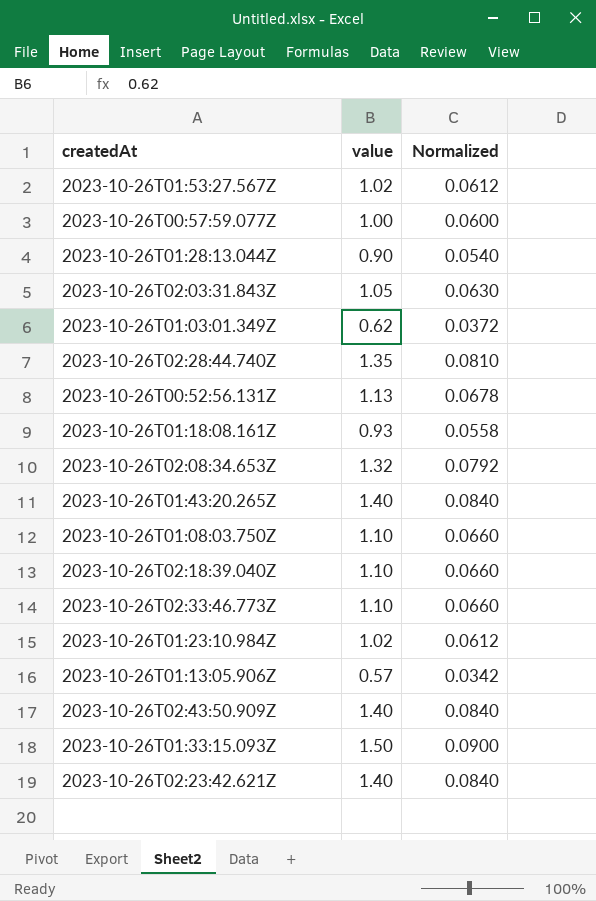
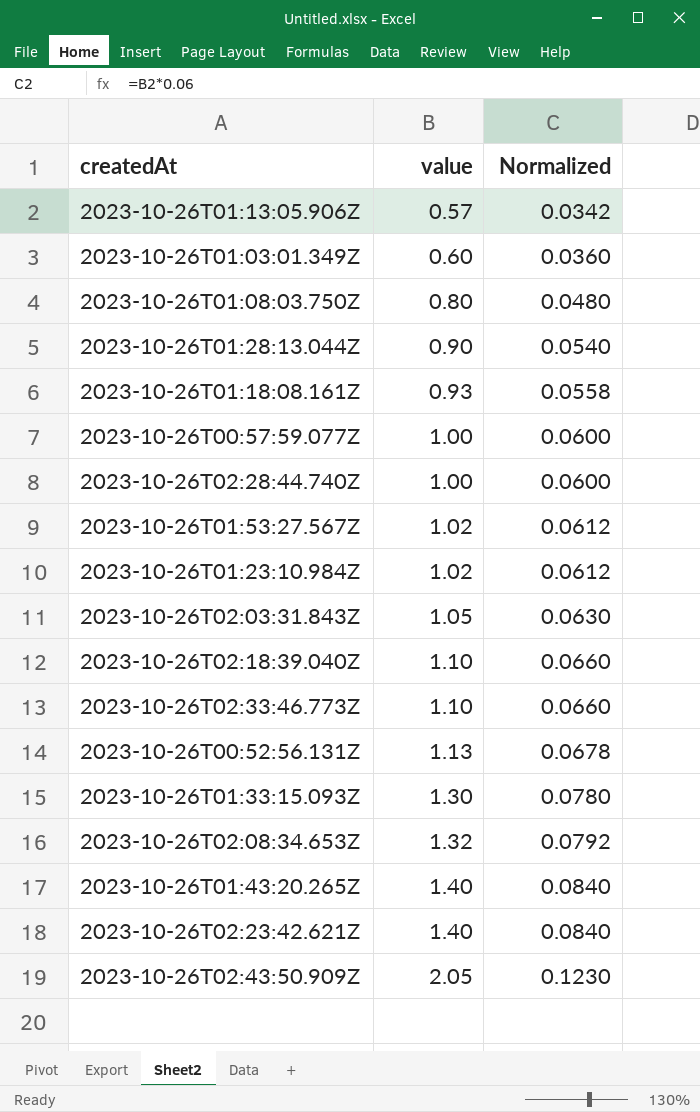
row order: none -> value ascending
2023-10-26T01:03:01.349Z | value: 0.62 -> 0.60
2023-10-26T01:03:01.349Z | Normalized: 0.0372 -> 0.0360
2023-10-26T01:08:03.750Z | value: 1.10 -> 0.80
2023-10-26T01:08:03.750Z | Normalized: 0.0660 -> 0.0480
2023-10-26T02:28:44.740Z | value: 1.35 -> 1.00
2023-10-26T02:28:44.740Z | Normalized: 0.0810 -> 0.0600
2023-10-26T01:33:15.093Z | value: 1.50 -> 1.30
2023-10-26T01:33:15.093Z | Normalized: 0.0900 -> 0.0780
2023-10-26T02:43:50.909Z | value: 1.40 -> 2.05
2023-10-26T02:43:50.909Z | Normalized: 0.0840 -> 0.1230

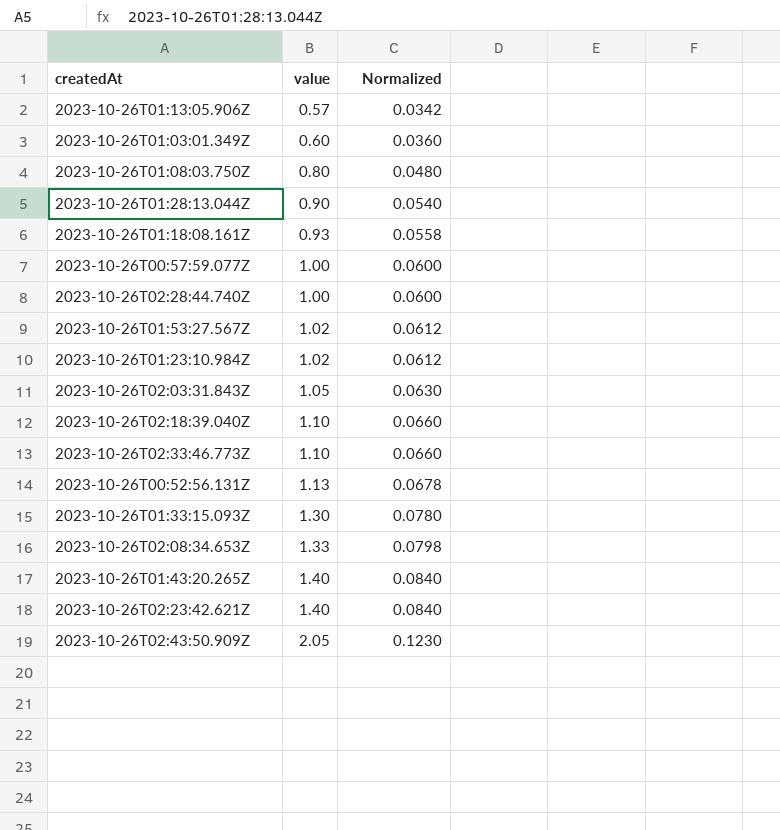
2023-10-26T02:08:34.653Z | value: 1.32 -> 1.33
2023-10-26T02:08:34.653Z | Normalized: 0.0792 -> 0.0798

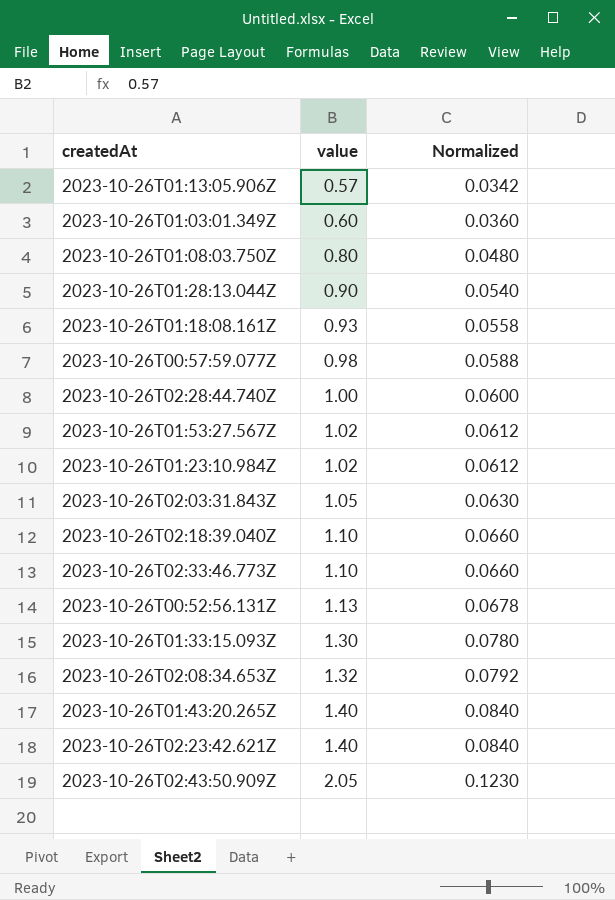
2023-10-26T00:57:59.077Z | value: 1.00 -> 0.98
2023-10-26T00:57:59.077Z | Normalized: 0.0600 -> 0.0588
2023-10-26T02:08:34.653Z | value: 1.33 -> 1.32
2023-10-26T02:08:34.653Z | Normalized: 0.0798 -> 0.0792

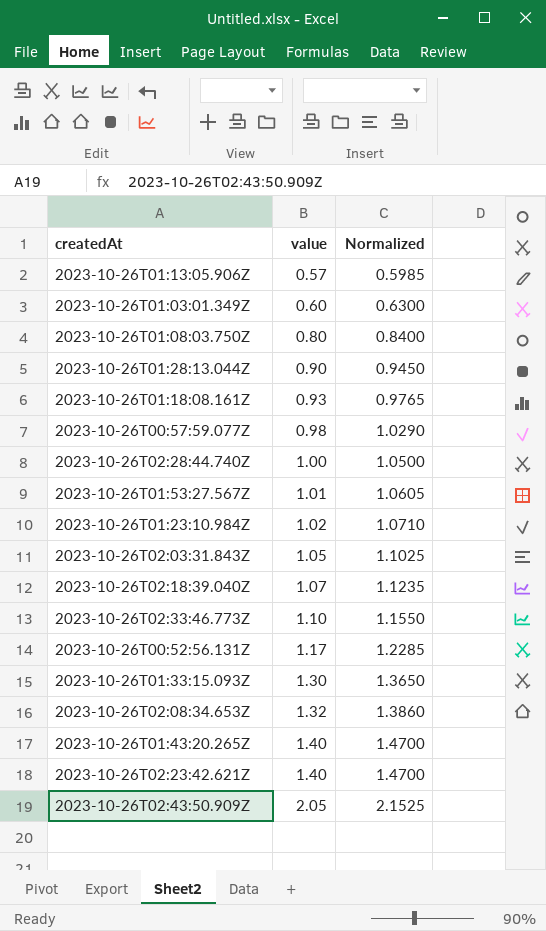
column Normalized | formula: [value] * 0.06 -> [value] * 1.05
2023-10-26T01:53:27.567Z | value: 1.02 -> 1.01
2023-10-26T02:18:39.040Z | value: 1.10 -> 1.07
2023-10-26T00:52:56.131Z | value: 1.13 -> 1.17

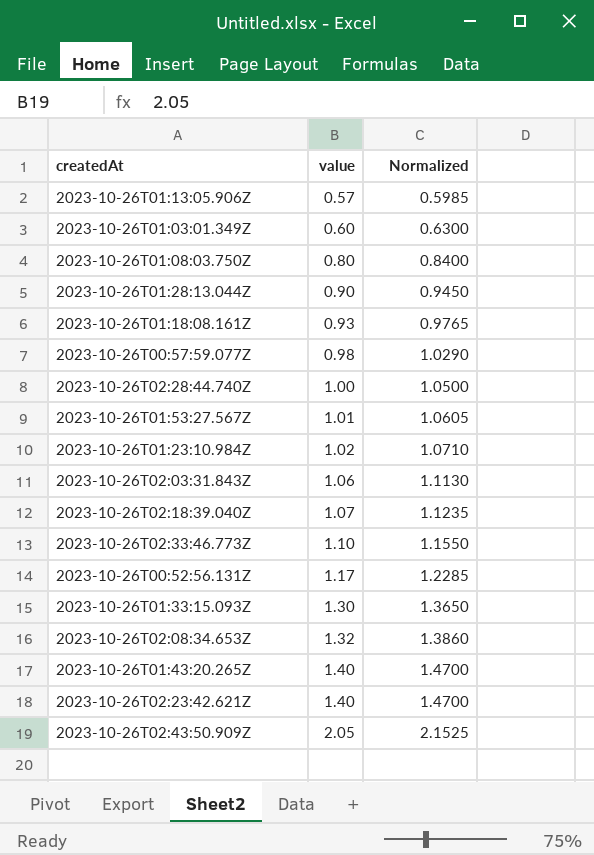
2023-10-26T02:03:31.843Z | value: 1.05 -> 1.06
2023-10-26T02:03:31.843Z | Normalized: 1.1025 -> 1.1130

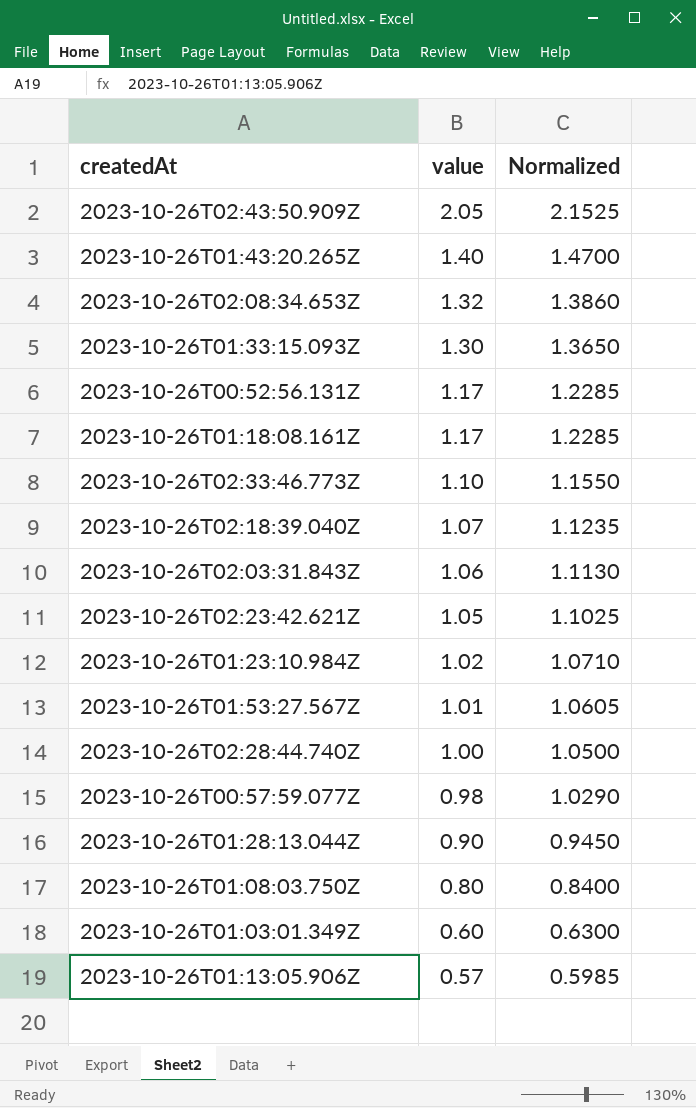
row order: value ascending -> value descending
2023-10-26T01:18:08.161Z | value: 0.93 -> 1.17
2023-10-26T01:18:08.161Z | Normalized: 0.9765 -> 1.2285
2023-10-26T02:23:42.621Z | value: 1.40 -> 1.05
2023-10-26T02:23:42.621Z | Normalized: 1.4700 -> 1.1025

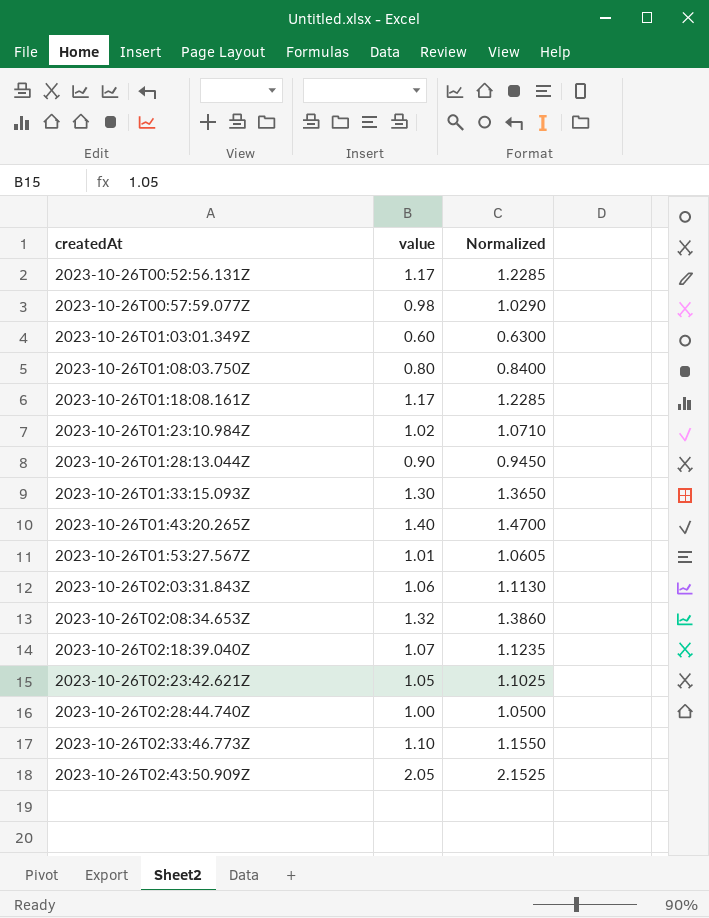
row order: value descending -> createdAt ascending
row 2023-10-26T01:13:05.906Z: 0.57 | 0.5985 -> none

